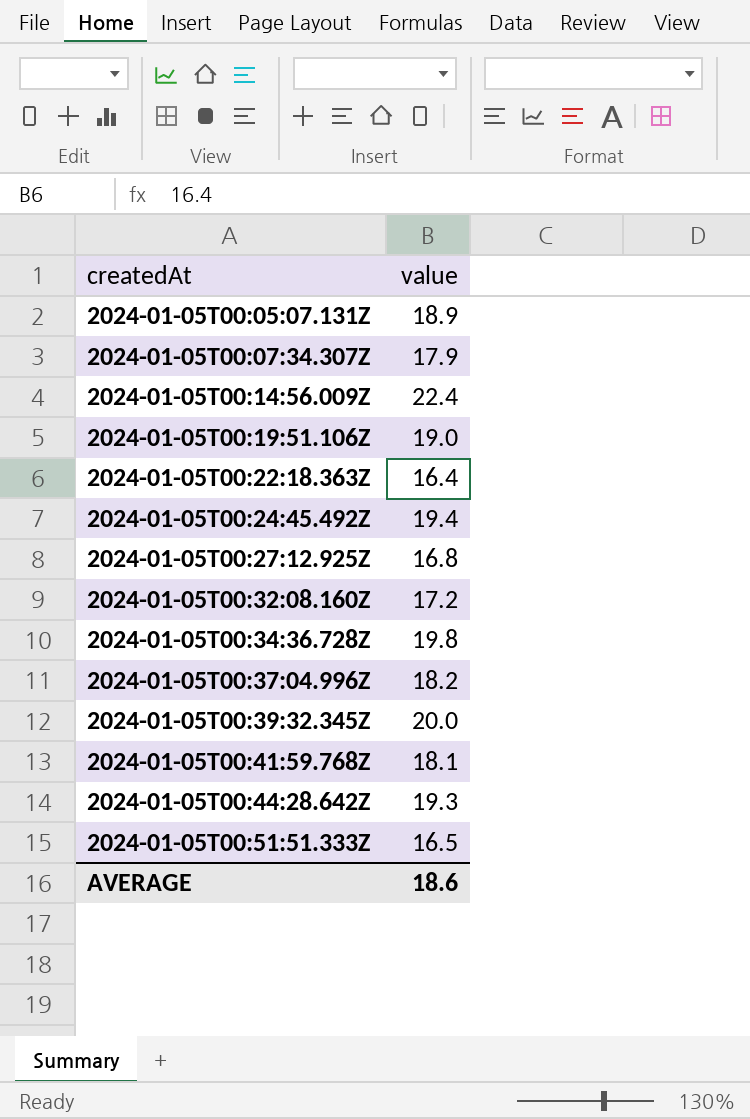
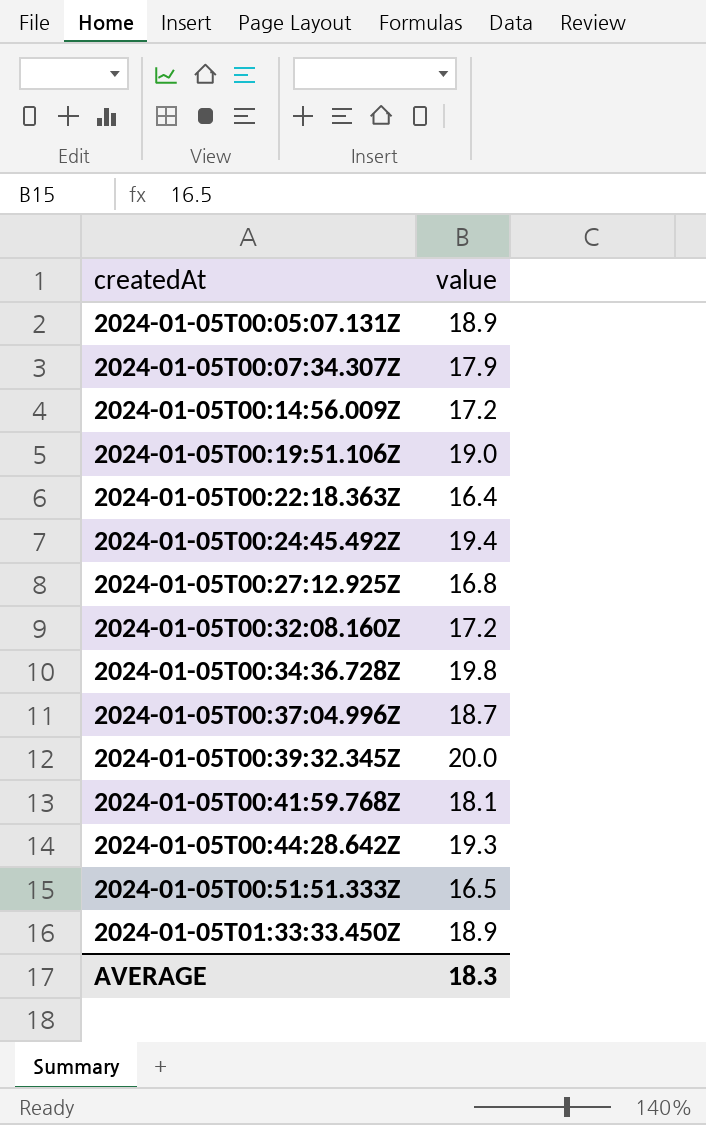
2024-01-05T00:14:56.009Z | value: 22.4 -> 17.2
2024-01-05T00:37:04.996Z | value: 18.2 -> 18.7
row 2024-01-05T01:33:33.450Z: none -> 18.9
AVERAGE | value: 18.6 -> 18.3

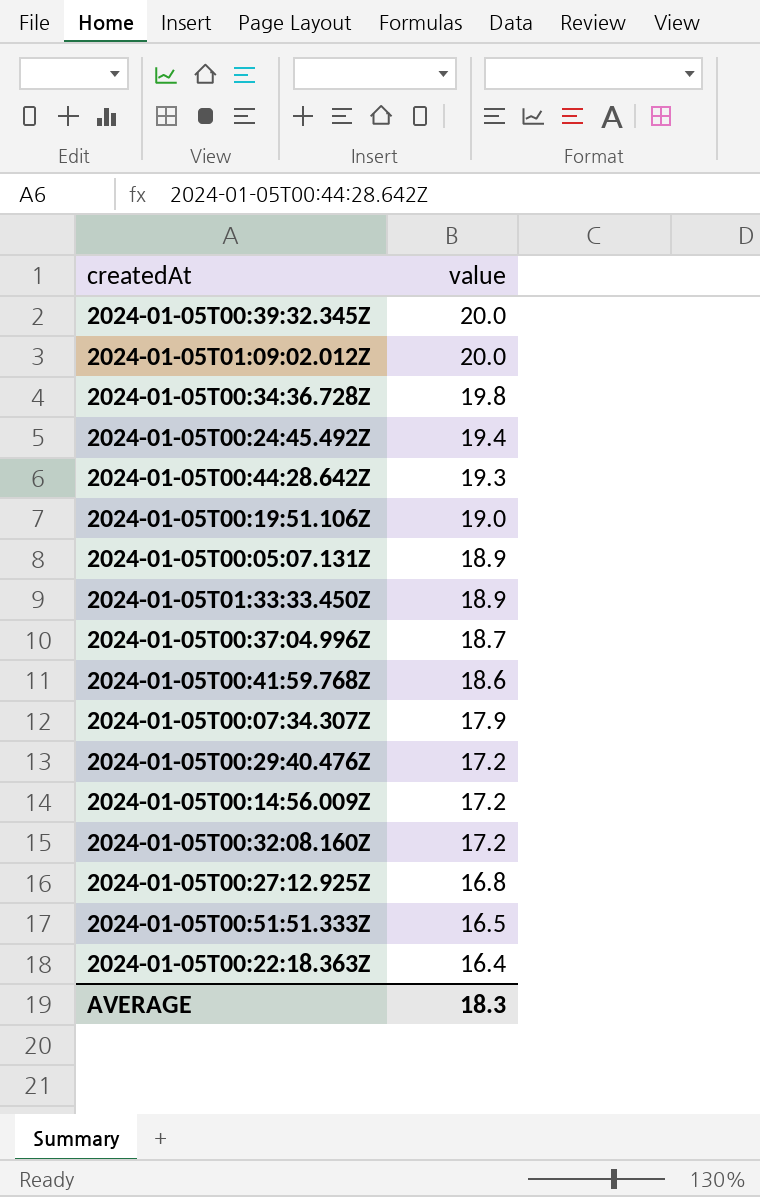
row order: createdAt ascending -> value descending
row 2024-01-05T01:09:02.012Z: none -> 20.0
2024-01-05T00:41:59.768Z | value: 18.1 -> 18.6
row 2024-01-05T00:29:40.476Z: none -> 17.2

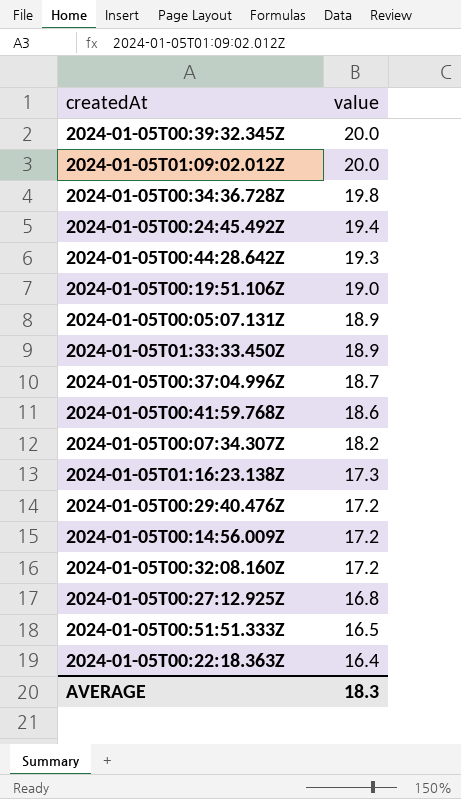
2024-01-05T00:07:34.307Z | value: 17.9 -> 18.2
row 2024-01-05T01:16:23.138Z: none -> 17.3

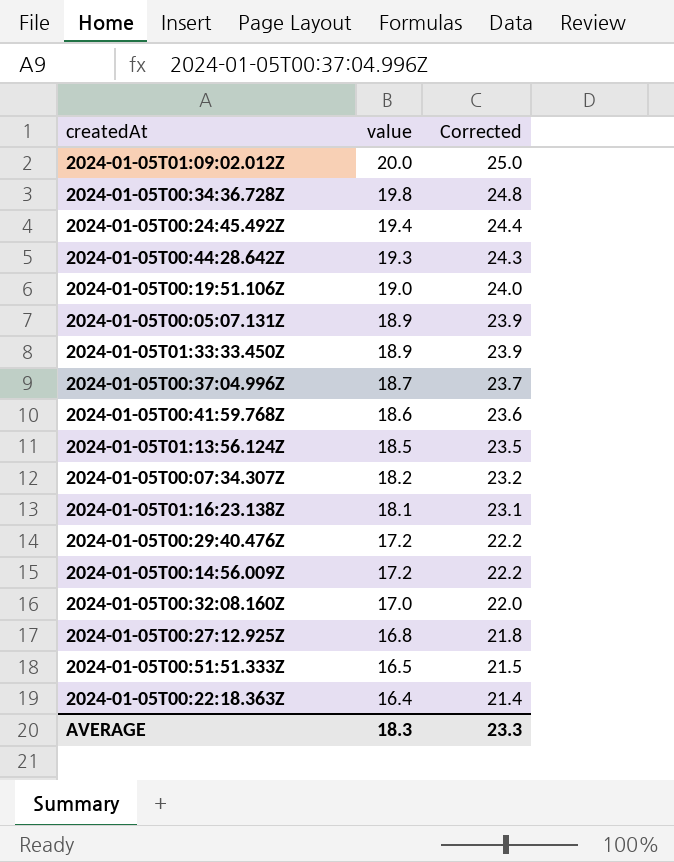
column Corrected | formula: none -> [value] + 5
row 2024-01-05T00:39:32.345Z: 20.0 -> none
row 2024-01-05T01:13:56.124Z: none -> 18.5 | 23.5
2024-01-05T01:16:23.138Z | value: 17.3 -> 18.1
2024-01-05T00:32:08.160Z | value: 17.2 -> 17.0

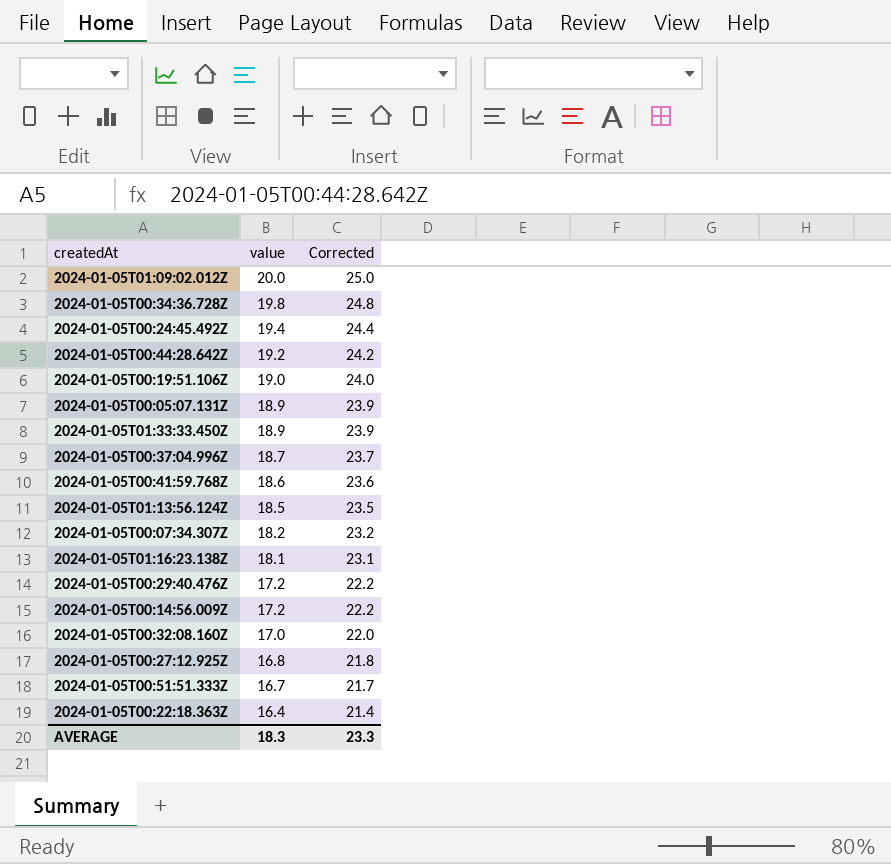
2024-01-05T00:44:28.642Z | value: 19.3 -> 19.2
2024-01-05T00:44:28.642Z | Corrected: 24.3 -> 24.2
2024-01-05T00:51:51.333Z | value: 16.5 -> 16.7
2024-01-05T00:51:51.333Z | Corrected: 21.5 -> 21.7

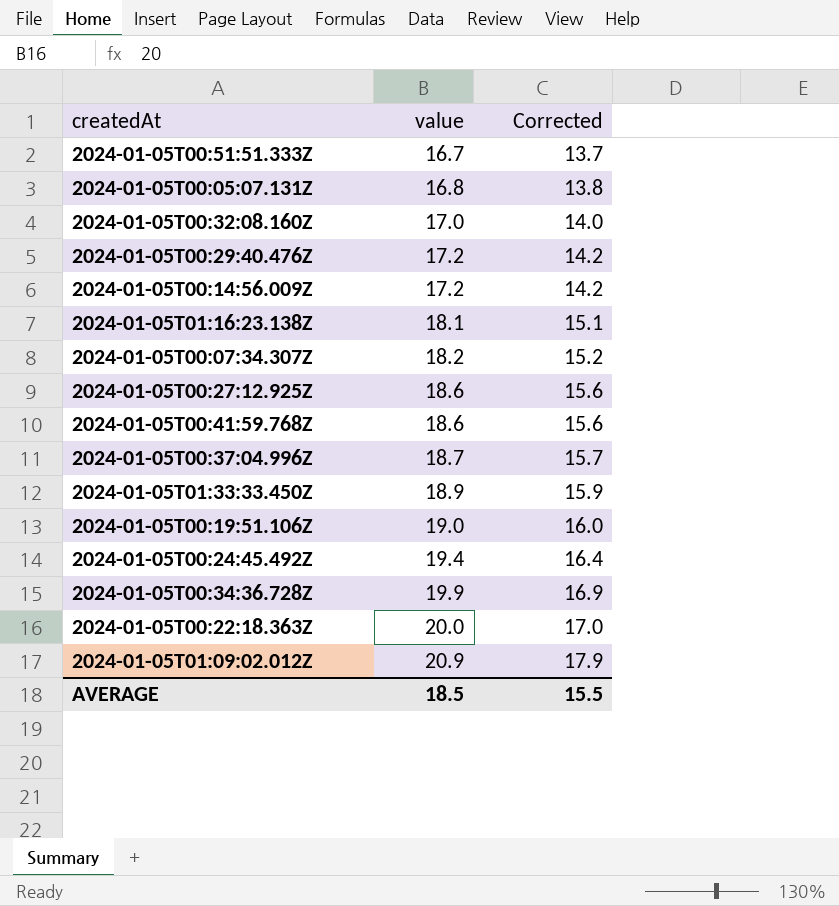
row order: value descending -> value ascending
column Corrected | formula: [value] + 5 -> [value] - 3
row 2024-01-05T00:44:28.642Z: 19.2 | 24.2 -> none
row 2024-01-05T01:13:56.124Z: 18.5 | 23.5 -> none
2024-01-05T00:05:07.131Z | value: 18.9 -> 16.8
2024-01-05T00:27:12.925Z | value: 16.8 -> 18.6
2024-01-05T00:34:36.728Z | value: 19.8 -> 19.9
2024-01-05T00:22:18.363Z | value: 16.4 -> 20.0
2024-01-05T01:09:02.012Z | value: 20.0 -> 20.9
AVERAGE | value: 18.3 -> 18.5
AVERAGE | Corrected: 23.3 -> 15.5

